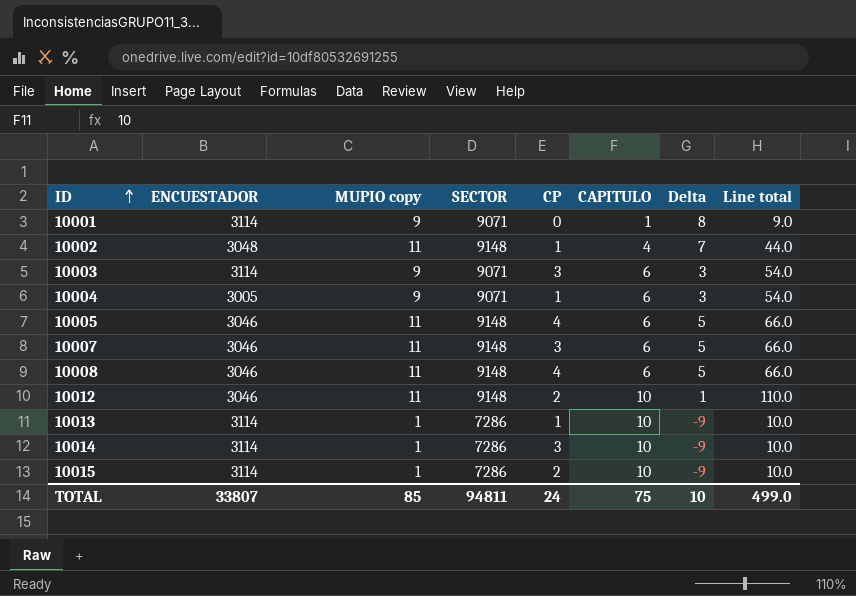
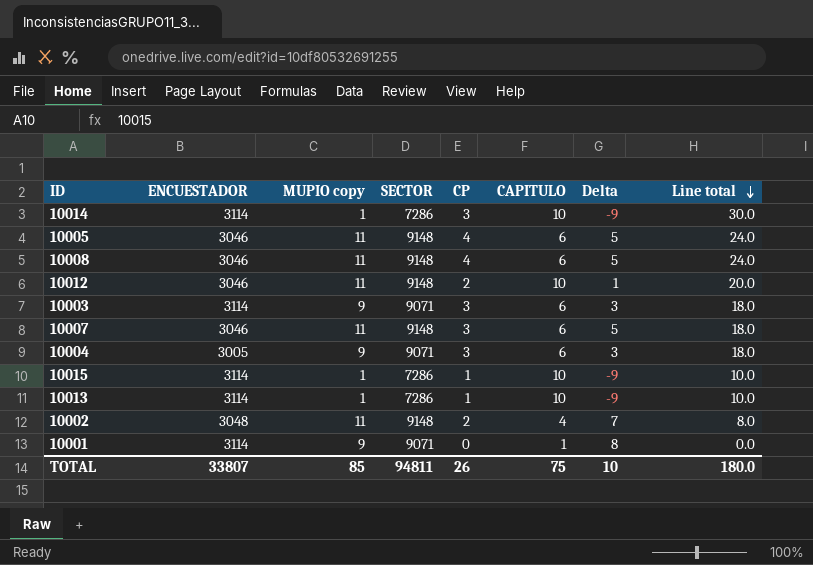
row order: ID ascending -> Line total descending
column Line total | formula: [MUPIO copy] * [CAPITULO] -> [CP] * [CAPITULO]
10004 | CP: 1 -> 3
10015 | CP: 2 -> 1
10002 | CP: 1 -> 2
TOTAL | CP: 24 -> 26
TOTAL | Line total: 499.0 -> 180.0

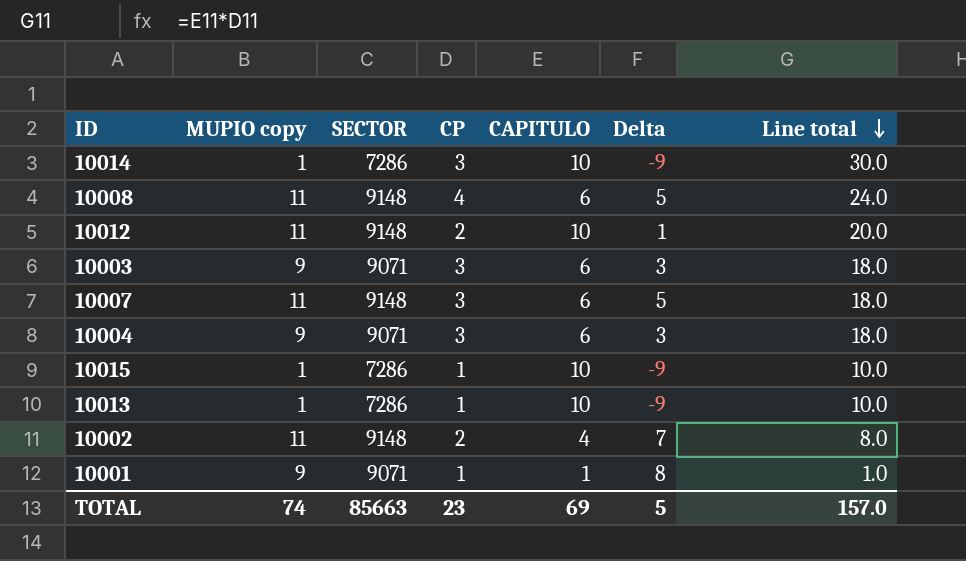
column ENCUESTADOR | position: 2 -> none
row 10005: 3046 | 11 | 9148 | 4 | 6 | 5 | 24.0 -> none
10001 | CP: 0 -> 1
10001 | Line total: 0.0 -> 1.0
TOTAL | MUPIO copy: 85 -> 74
TOTAL | SECTOR: 94811 -> 85663
TOTAL | CP: 26 -> 23
TOTAL | CAPITULO: 75 -> 69
TOTAL | Delta: 10 -> 5
TOTAL | Line total: 180.0 -> 157.0

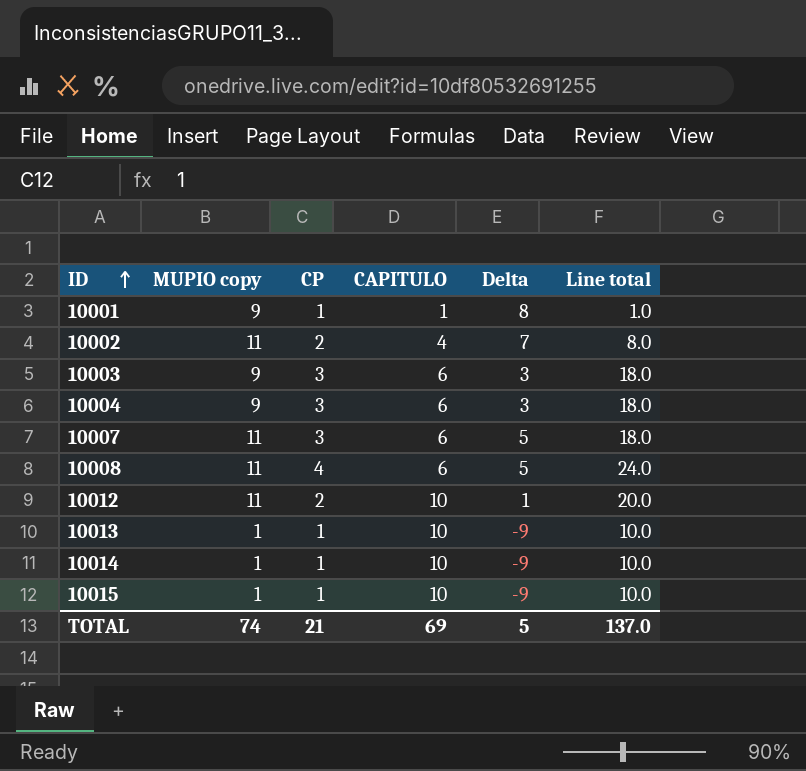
row order: Line total descending -> ID ascending
column SECTOR | position: 3 -> none
10014 | CP: 3 -> 1
10014 | Line total: 30.0 -> 10.0
TOTAL | CP: 23 -> 21
TOTAL | Line total: 157.0 -> 137.0

